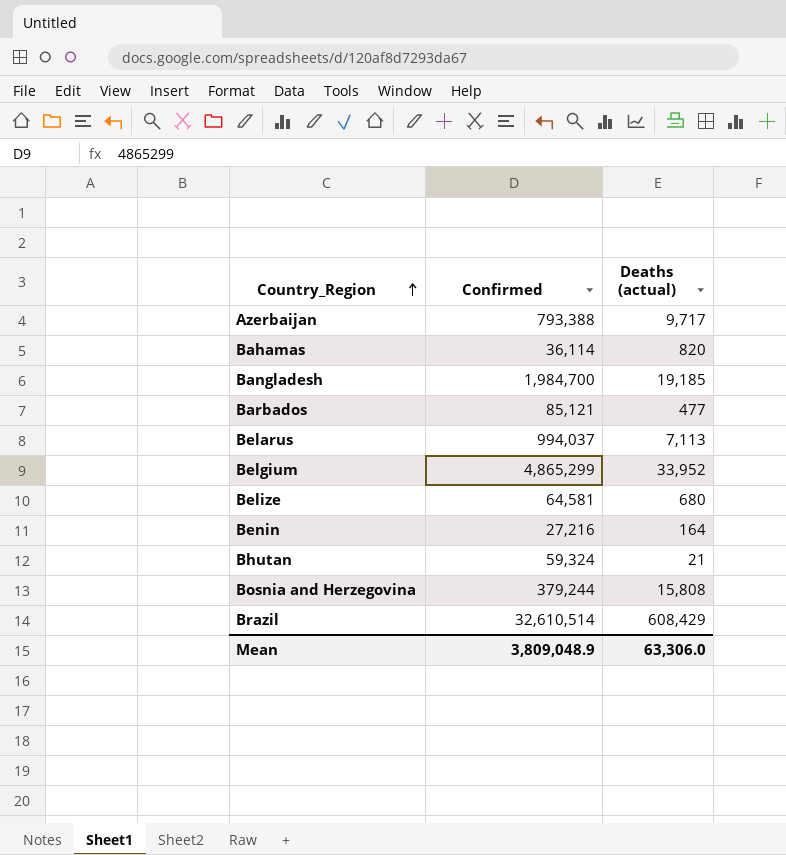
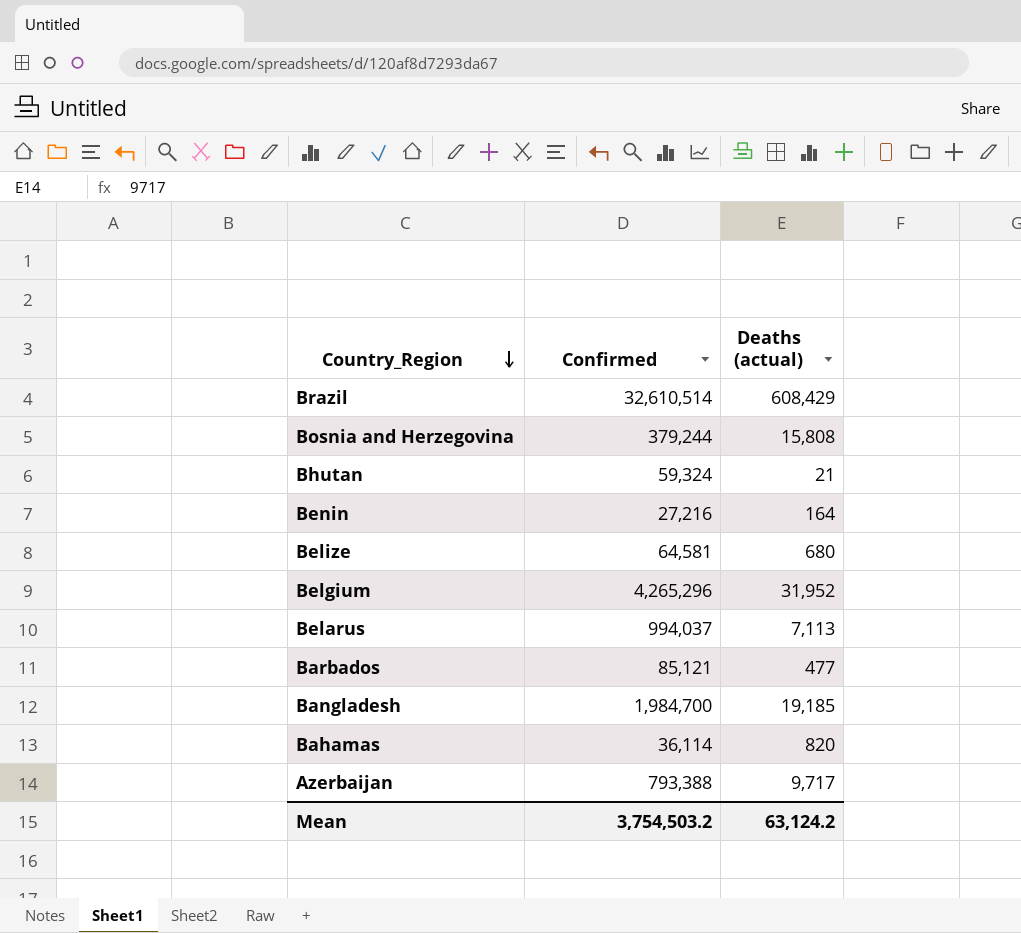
row order: Country_Region ascending -> Country_Region descending
Belgium | Confirmed: 4,865,299 -> 4,265,296
Belgium | Deaths (actual): 33,952 -> 31,952
Mean | Confirmed: 3,809,048.9 -> 3,754,503.2
Mean | Deaths (actual): 63,306.0 -> 63,124.2

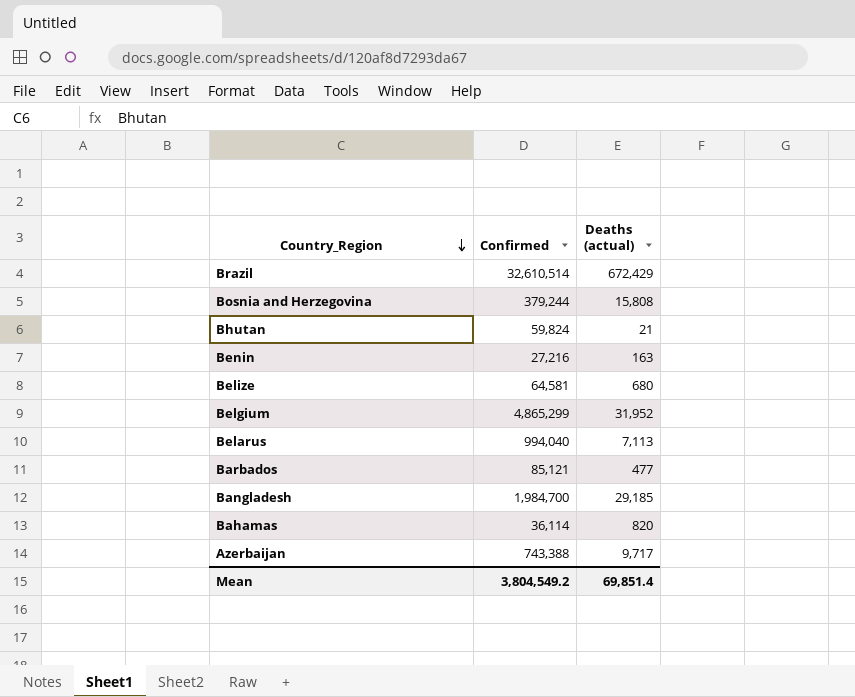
Brazil | Deaths (actual): 608,429 -> 672,429
Bhutan | Confirmed: 59,324 -> 59,824
Benin | Deaths (actual): 164 -> 163
Belgium | Confirmed: 4,265,296 -> 4,865,299
Belarus | Confirmed: 994,037 -> 994,040
Bangladesh | Deaths (actual): 19,185 -> 29,185
Azerbaijan | Confirmed: 793,388 -> 743,388
Mean | Confirmed: 3,754,503.2 -> 3,804,549.2
Mean | Deaths (actual): 63,124.2 -> 69,851.4

